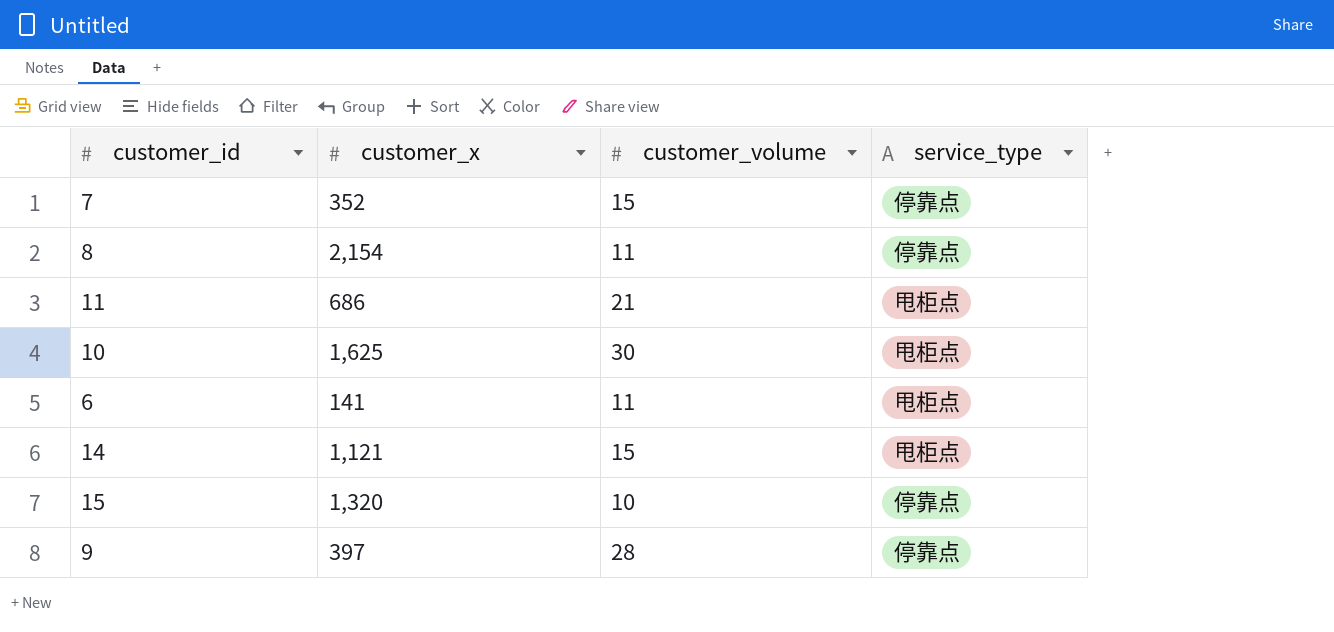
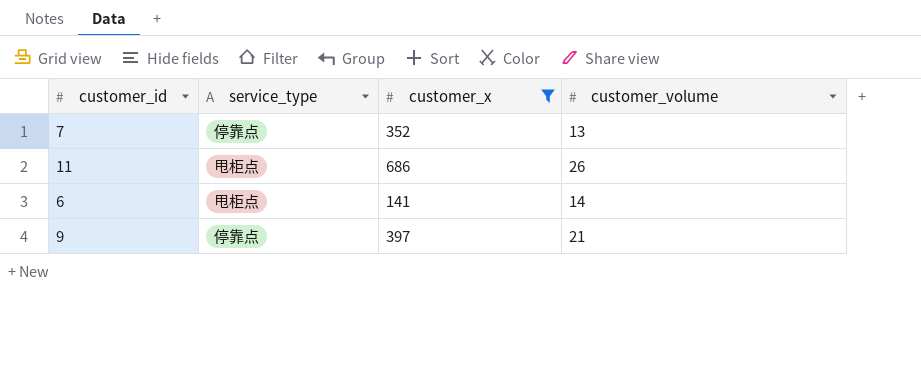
filter: none -> customer_x <= 686
column service_type | position: 4 -> 2
7 | customer_volume: 15 -> 13
11 | customer_volume: 21 -> 26
6 | customer_volume: 11 -> 14
9 | customer_volume: 28 -> 21

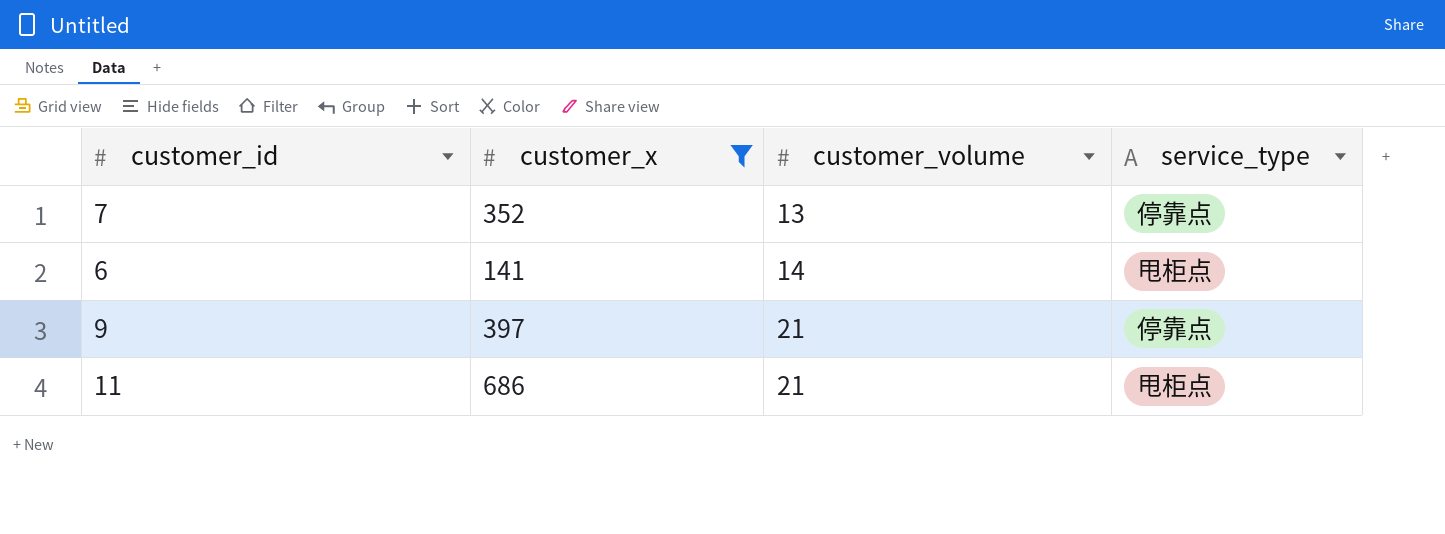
row order: none -> customer_volume ascending
column service_type | position: 2 -> 4
11 | customer_volume: 26 -> 21

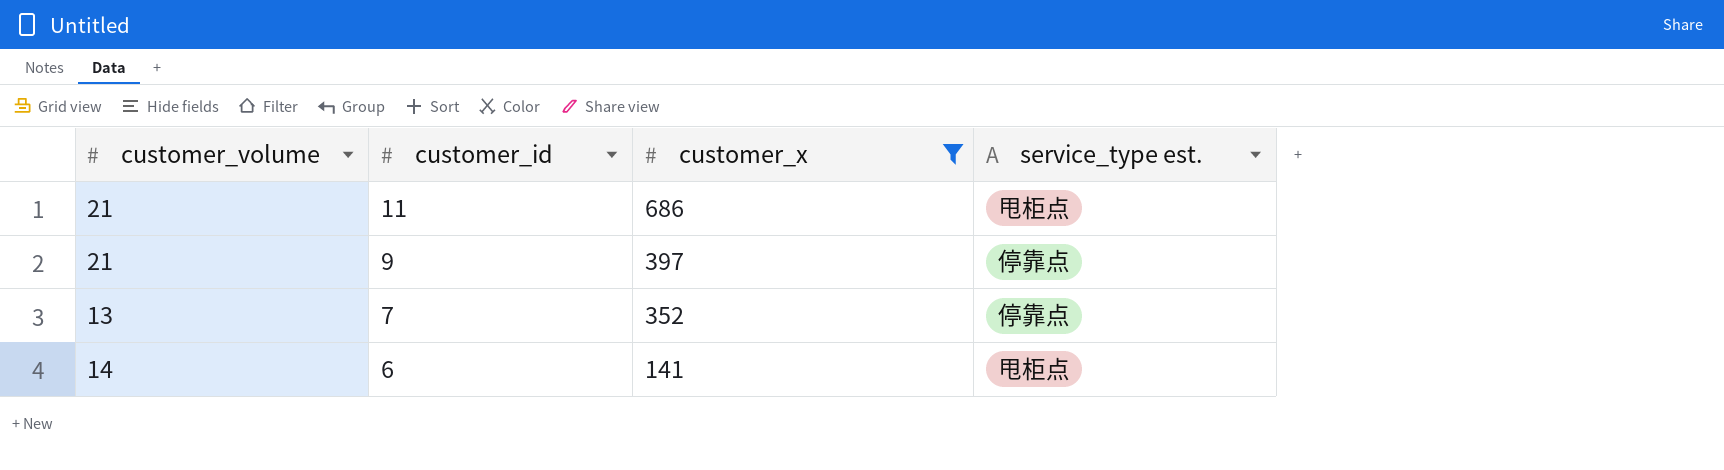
row order: customer_volume ascending -> customer_id descending
column customer_volume | position: 3 -> 1
column name: service_type -> service_type est.

